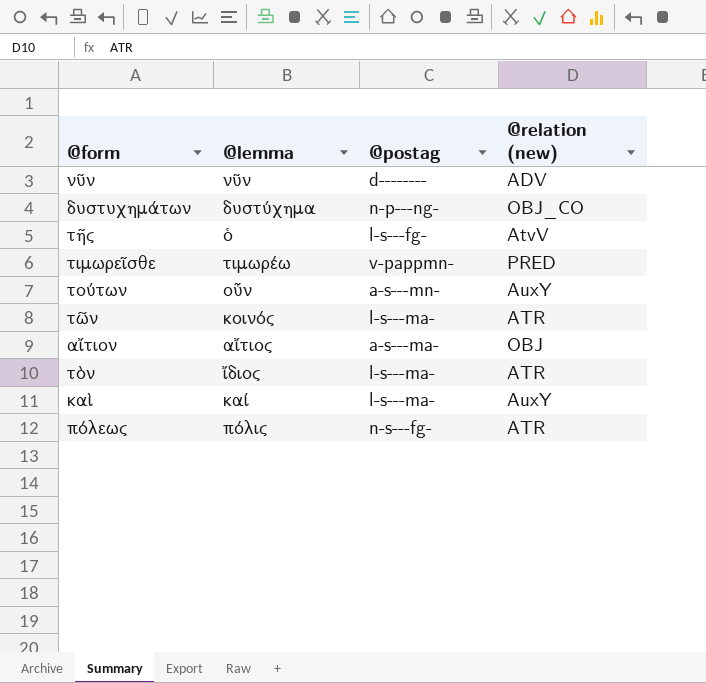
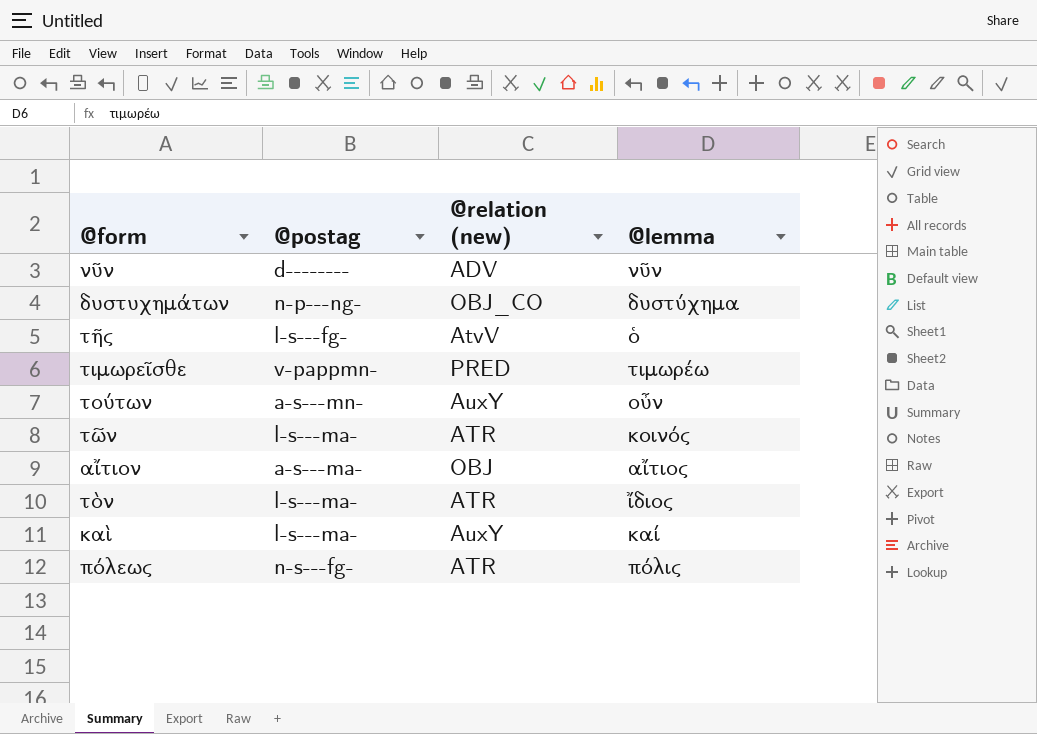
column @lemma | position: 2 -> 4

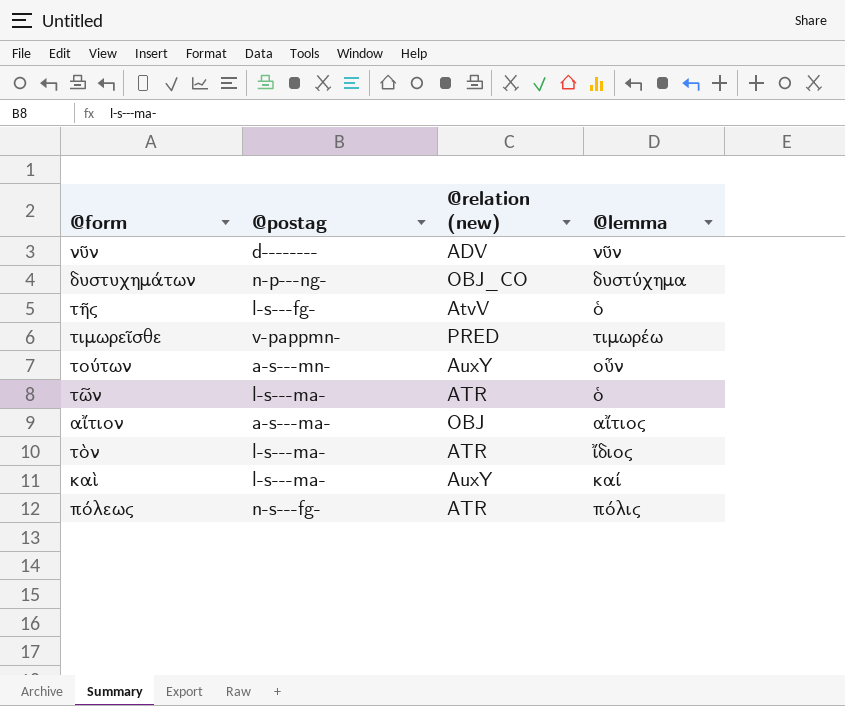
τῶν | @lemma: κοινός -> ὁ

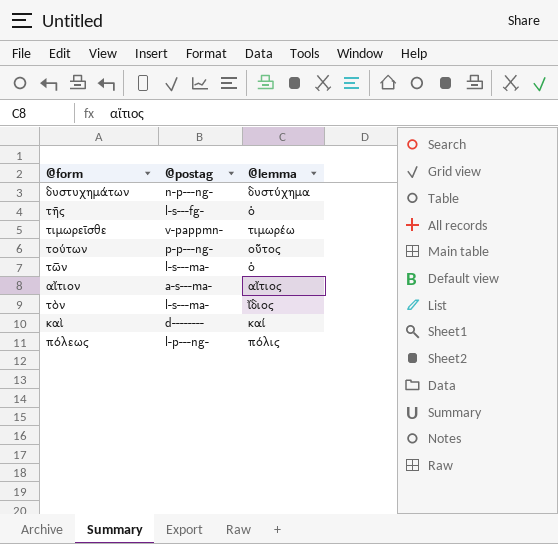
column @relation (new) | position: 3 -> none
row νῦν: d-------- | ADV | νῦν -> none
τούτων | @postag: a-s---mn- -> p-p---ng-
τούτων | @lemma: οὖν -> οὗτος
καὶ | @postag: l-s---ma- -> d--------
πόλεως | @postag: n-s---fg- -> l-p---ng-

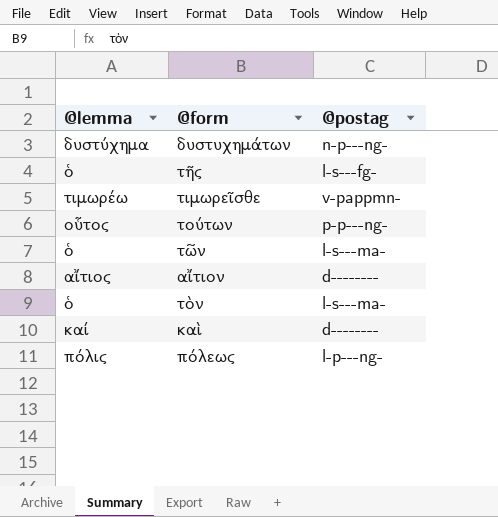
column @lemma | position: 3 -> 1
αἴτιον | @postag: a-s---ma- -> d--------
τὸν | @lemma: ἴδιος -> ὁ

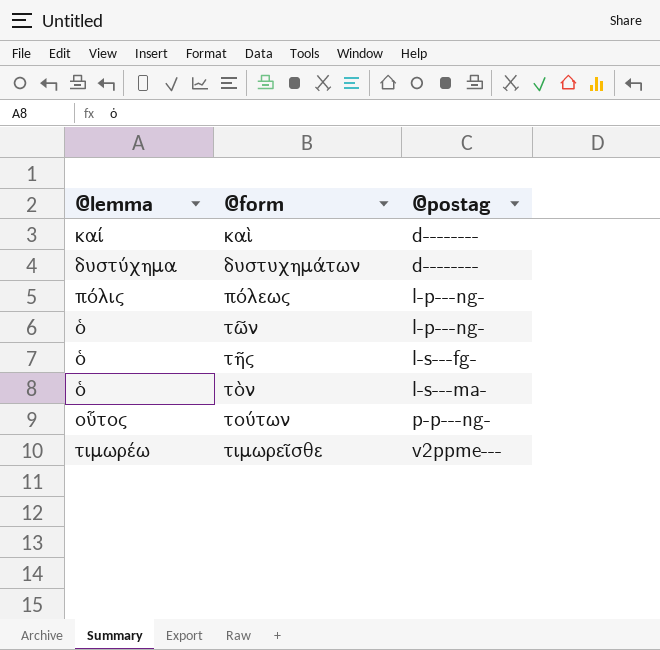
row order: none -> @postag ascending
row αἴτιον: αἴτιος | d-------- -> none
δυστυχημάτων | @postag: n-p---ng- -> d--------
τῶν | @postag: l-s---ma- -> l-p---ng-
τιμωρεῖσθε | @postag: v-pappmn- -> v2ppme---

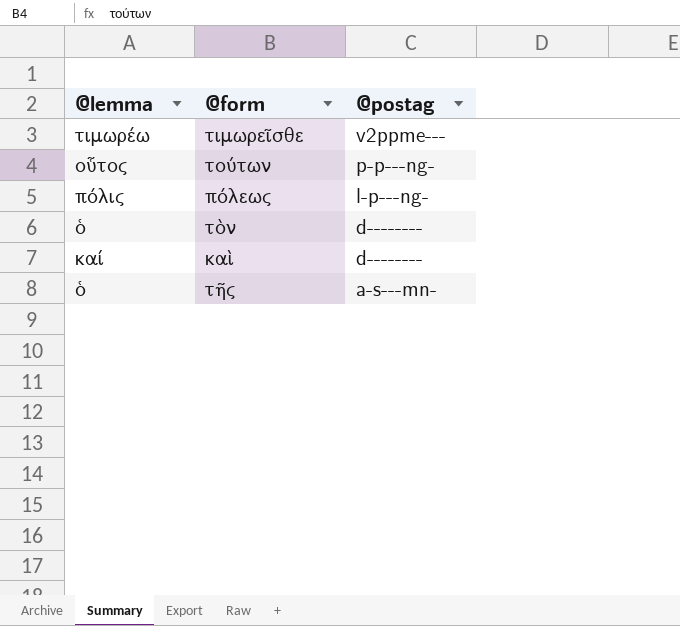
row order: @postag ascending -> @postag descending
row δυστυχημάτων: δυστύχημα | d-------- -> none
row τῶν: ὁ | l-p---ng- -> none
τὸν | @postag: l-s---ma- -> d--------
τῆς | @postag: l-s---fg- -> a-s---mn-

